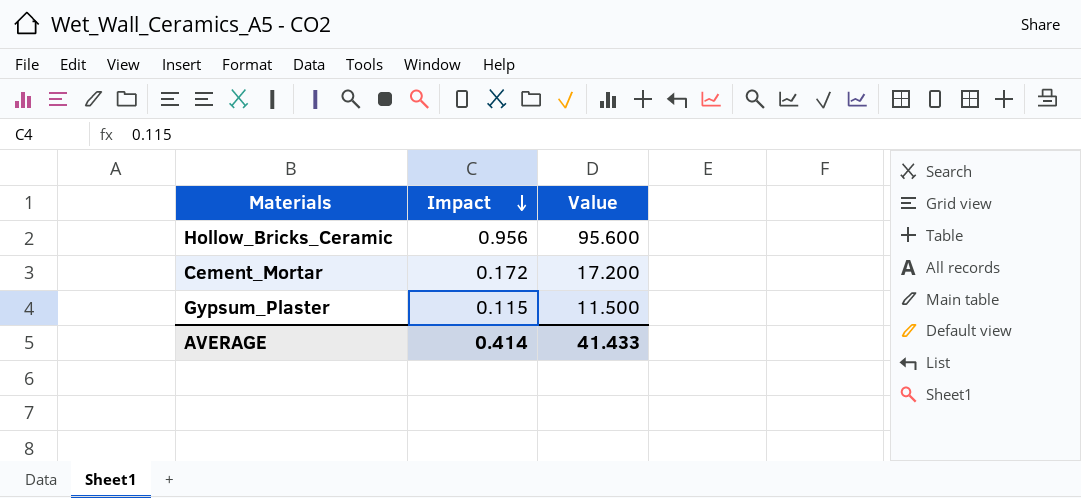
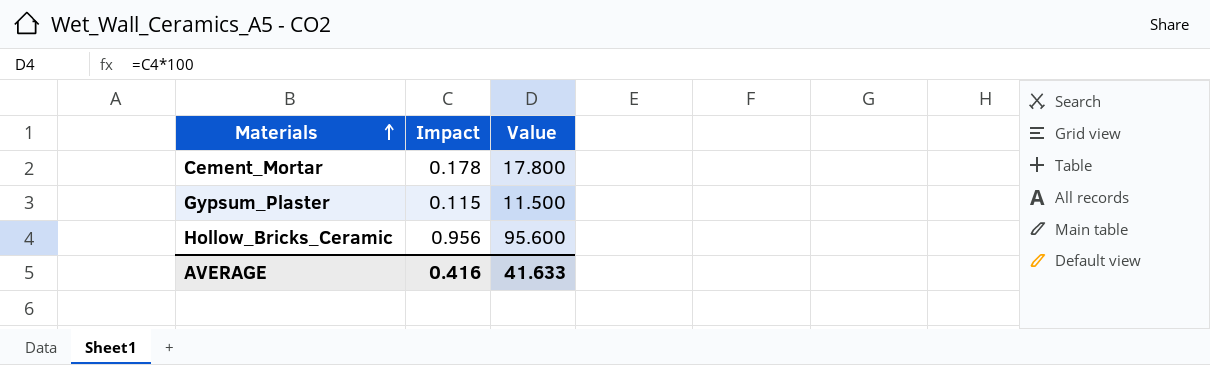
row order: Impact descending -> Materials ascending
Cement_Mortar | Impact: 0.172 -> 0.178
Cement_Mortar | Value: 17.200 -> 17.800
AVERAGE | Impact: 0.414 -> 0.416
AVERAGE | Value: 41.433 -> 41.633

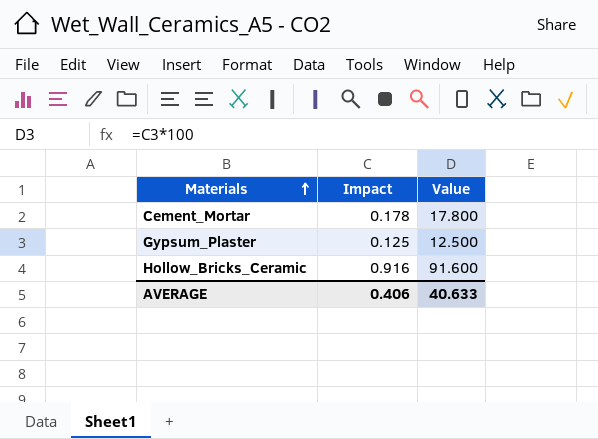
Gypsum_Plaster | Impact: 0.115 -> 0.125
Gypsum_Plaster | Value: 11.500 -> 12.500
Hollow_Bricks_Ceramic | Impact: 0.956 -> 0.916
Hollow_Bricks_Ceramic | Value: 95.600 -> 91.600
AVERAGE | Impact: 0.416 -> 0.406
AVERAGE | Value: 41.633 -> 40.633

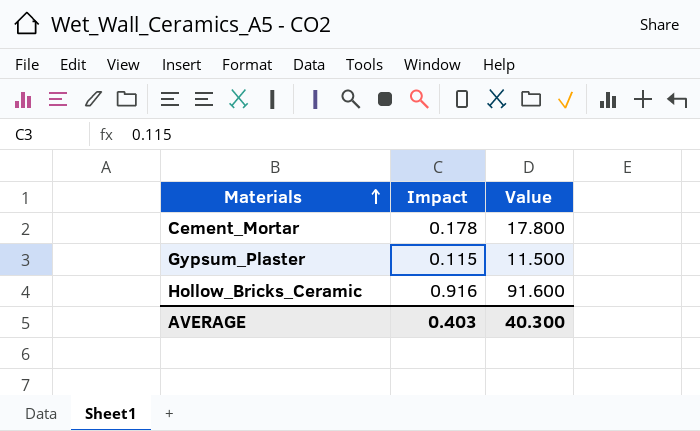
Gypsum_Plaster | Impact: 0.125 -> 0.115
Gypsum_Plaster | Value: 12.500 -> 11.500
AVERAGE | Impact: 0.406 -> 0.403
AVERAGE | Value: 40.633 -> 40.300

